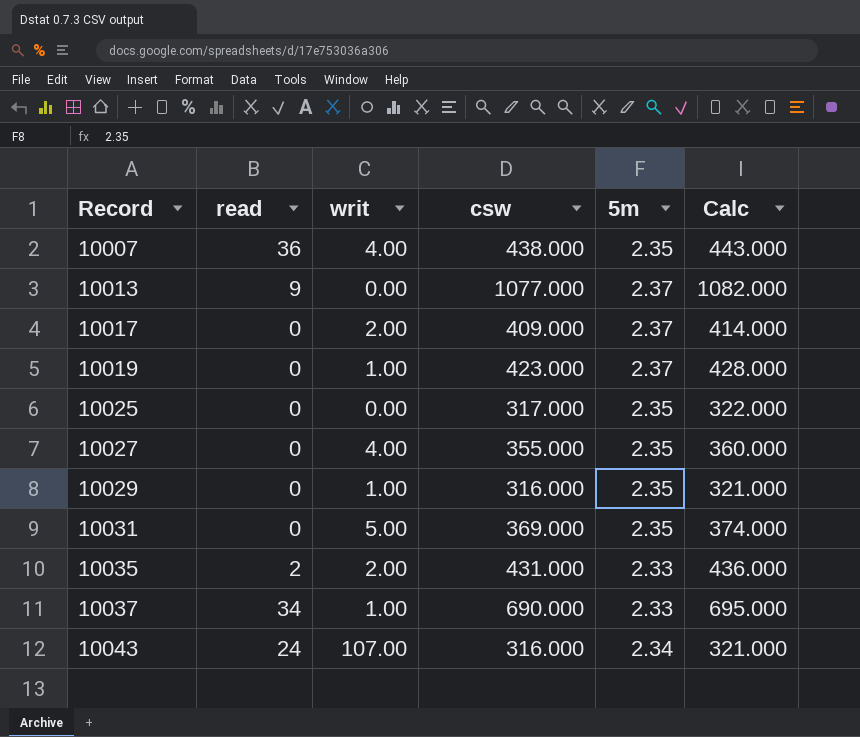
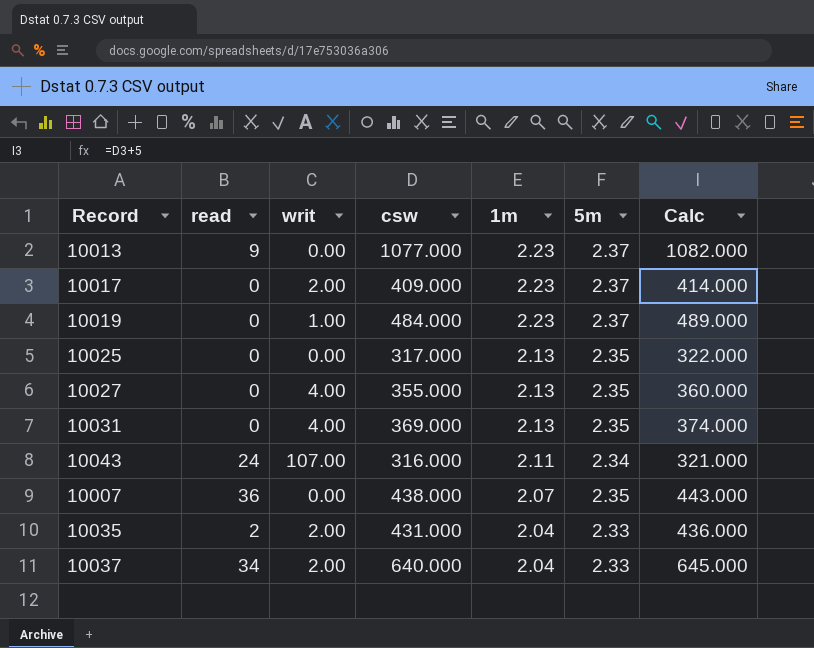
row order: Record ascending -> 1m descending
column 1m | position: none -> 5
row 10029: 0 | 1.00 | 316.000 | 2.35 | 321.000 -> none
10019 | csw: 423.000 -> 484.000
10019 | Calc: 428.000 -> 489.000
10031 | writ: 5.00 -> 4.00
10007 | writ: 4.00 -> 0.00
10037 | writ: 1.00 -> 2.00
10037 | csw: 690.000 -> 640.000
10037 | Calc: 695.000 -> 645.000

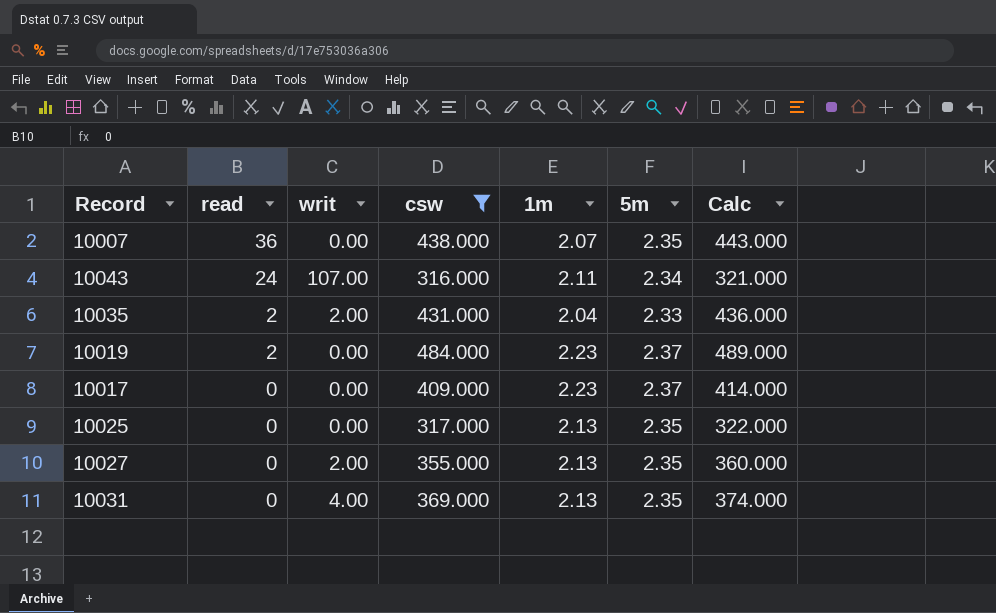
filter: none -> csw <= 484.000
row order: 1m descending -> read descending
10019 | read: 0 -> 2
10019 | writ: 1.00 -> 0.00
10017 | writ: 2.00 -> 0.00
10027 | writ: 4.00 -> 2.00

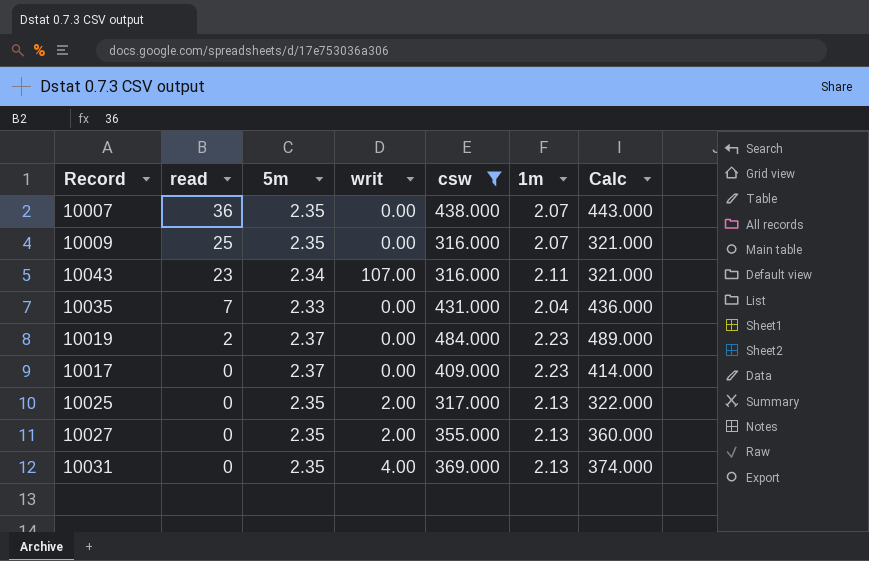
column 5m | position: 6 -> 3
row 10009: none -> 25 | 2.35 | 0.00 | 316.000 | 2.07 | 321.000
10043 | read: 24 -> 23
10035 | read: 2 -> 7
10035 | writ: 2.00 -> 0.00
10025 | writ: 0.00 -> 2.00

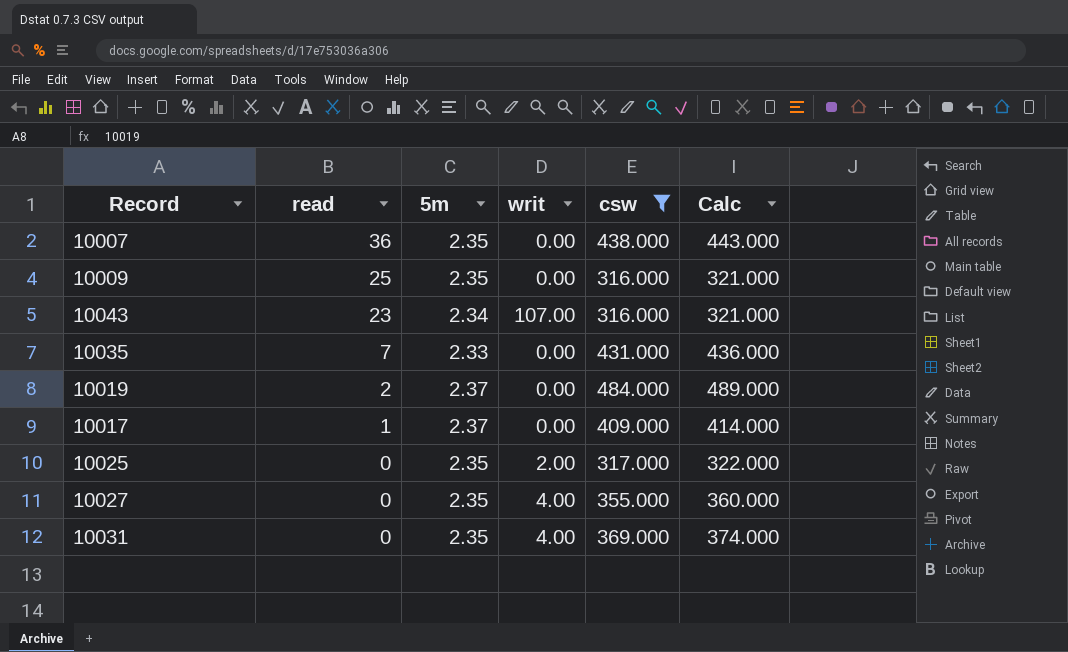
column 1m | position: 6 -> none
10017 | read: 0 -> 1
10027 | writ: 2.00 -> 4.00

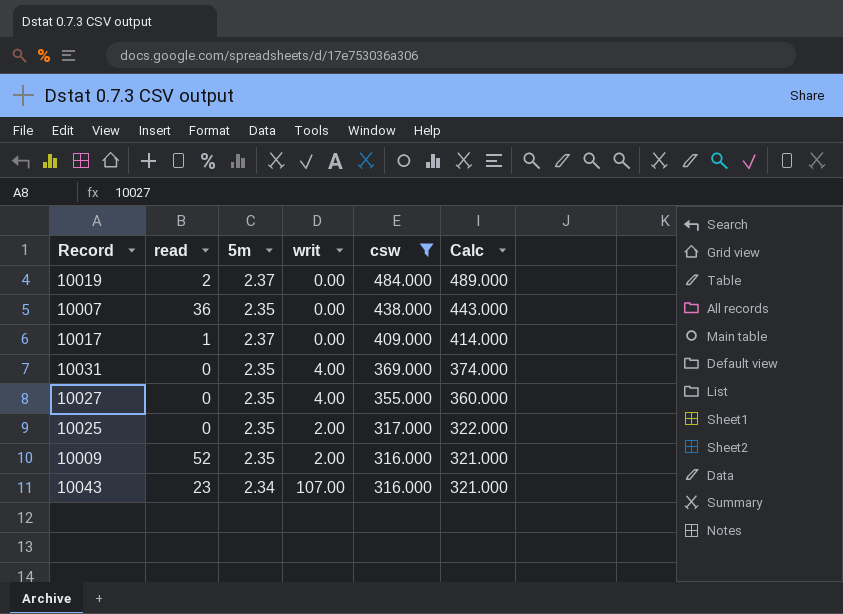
row order: read descending -> csw descending
row 10035: 7 | 2.33 | 0.00 | 431.000 | 436.000 -> none
10009 | read: 25 -> 52
10009 | writ: 0.00 -> 2.00

